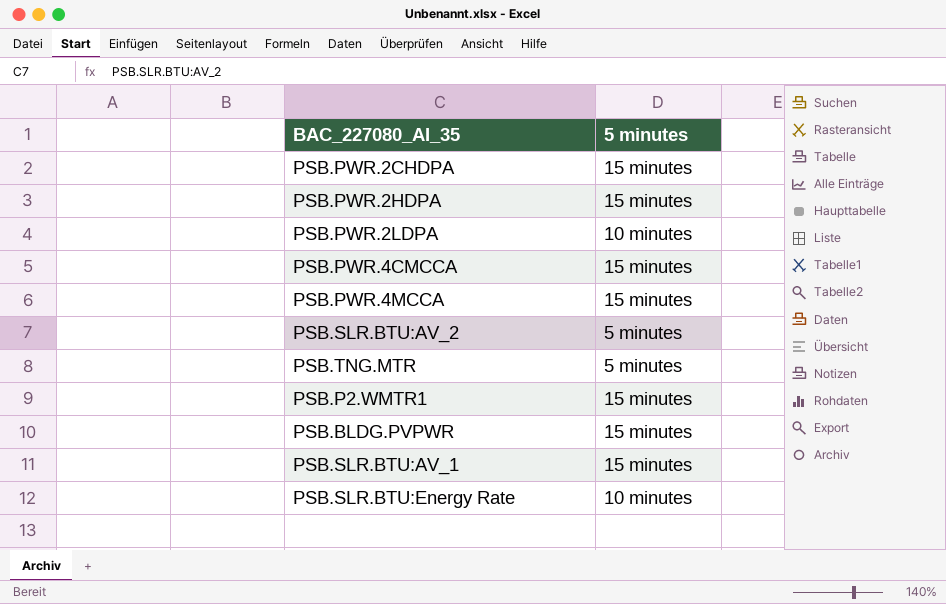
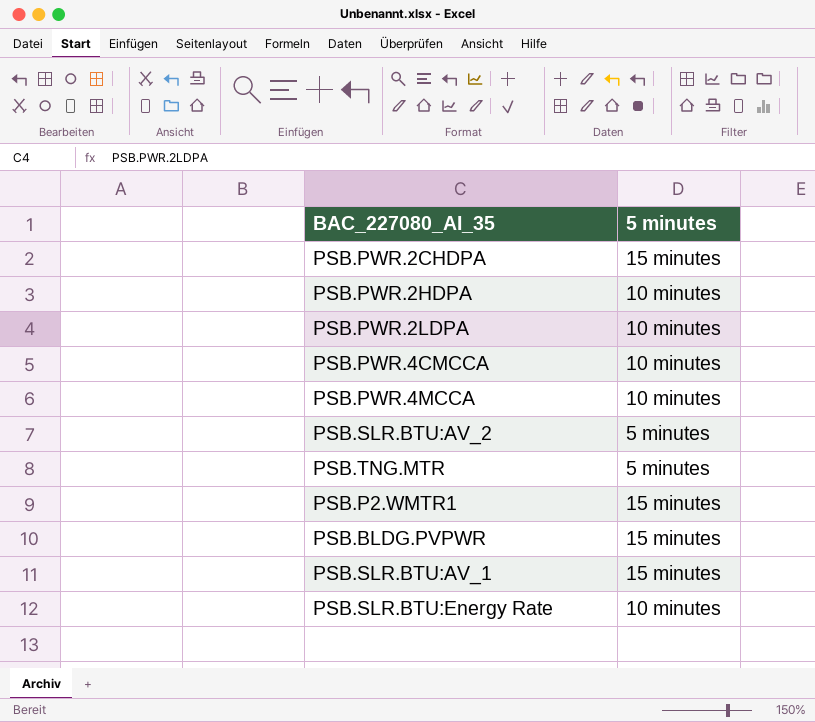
PSB.PWR.2HDPA | 5 minutes: 15 minutes -> 10 minutes
PSB.PWR.4CMCCA | 5 minutes: 15 minutes -> 10 minutes
PSB.PWR.4MCCA | 5 minutes: 15 minutes -> 10 minutes

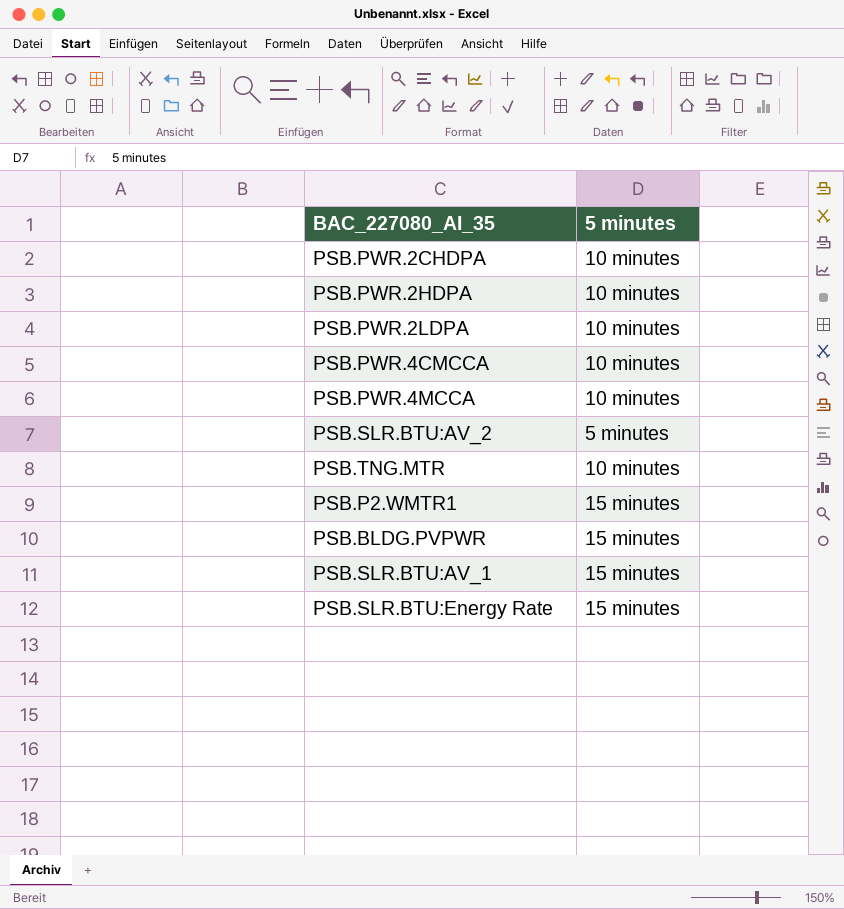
PSB.PWR.2CHDPA | 5 minutes: 15 minutes -> 10 minutes
PSB.TNG.MTR | 5 minutes: 5 minutes -> 10 minutes
PSB.SLR.BTU:Energy Rate | 5 minutes: 10 minutes -> 15 minutes

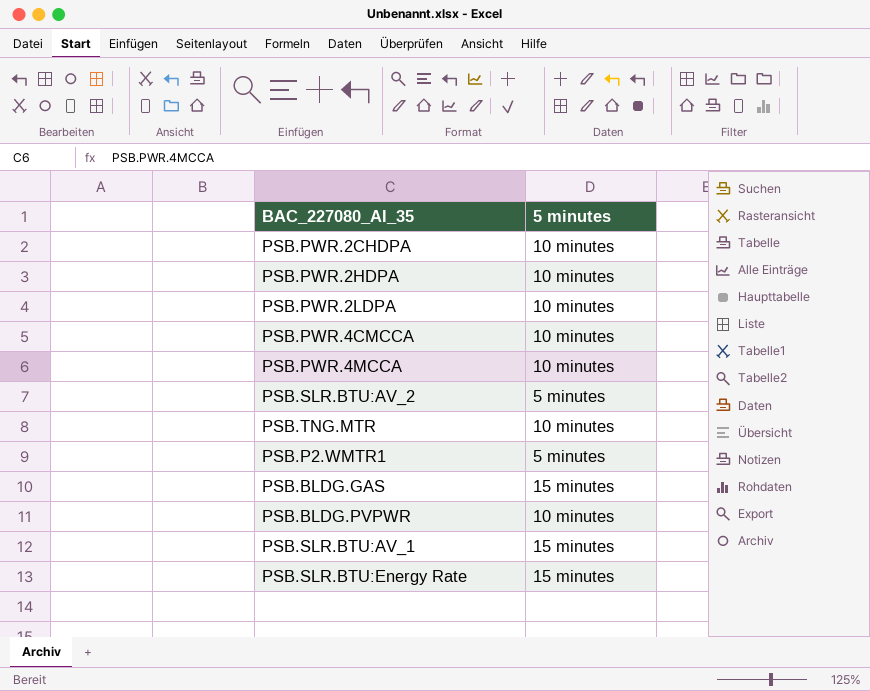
PSB.P2.WMTR1 | 5 minutes: 15 minutes -> 5 minutes
row PSB.BLDG.GAS: none -> 15 minutes
PSB.BLDG.PVPWR | 5 minutes: 15 minutes -> 10 minutes

